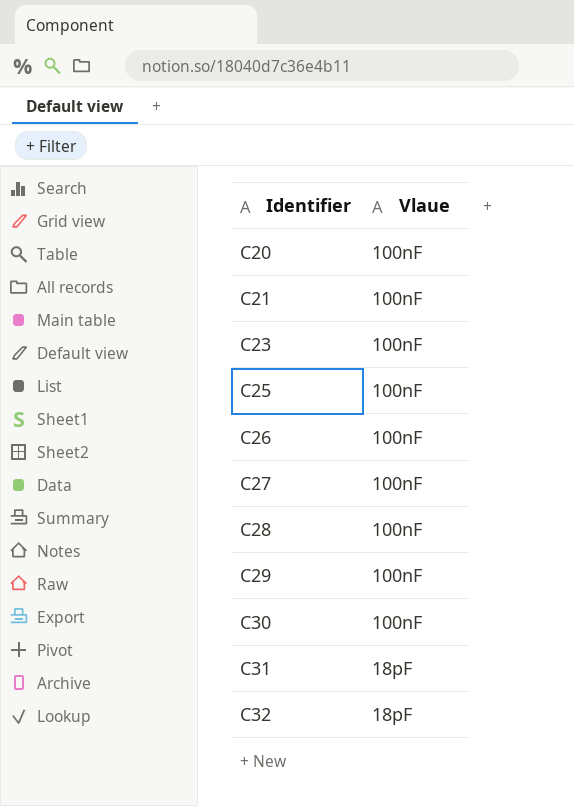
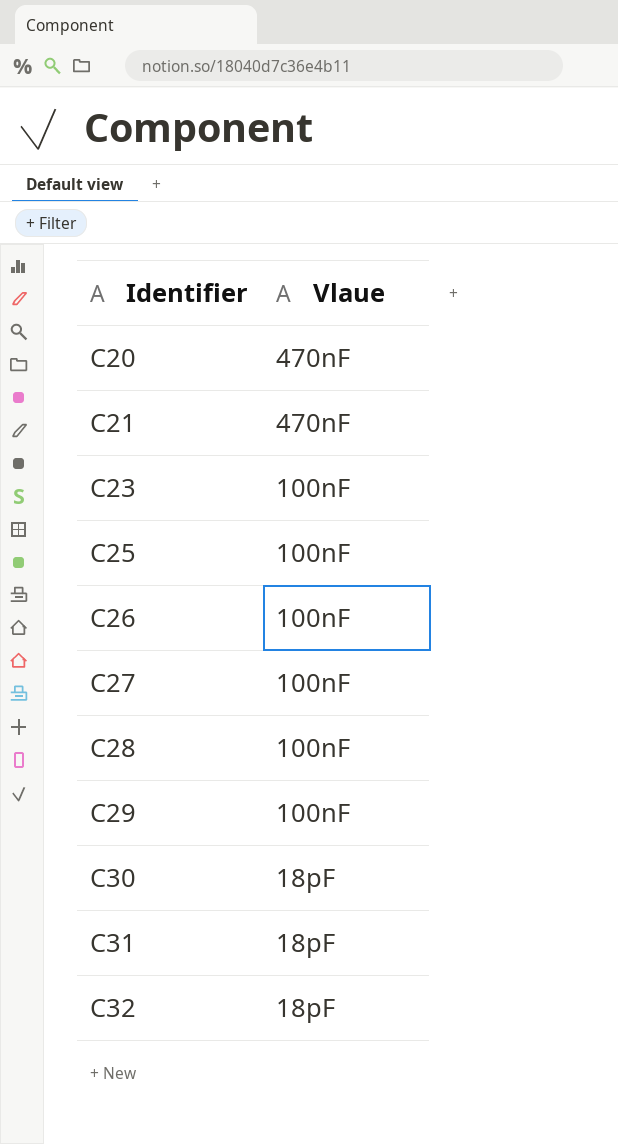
C20 | Vlaue: 100nF -> 470nF
C21 | Vlaue: 100nF -> 470nF
C30 | Vlaue: 100nF -> 18pF

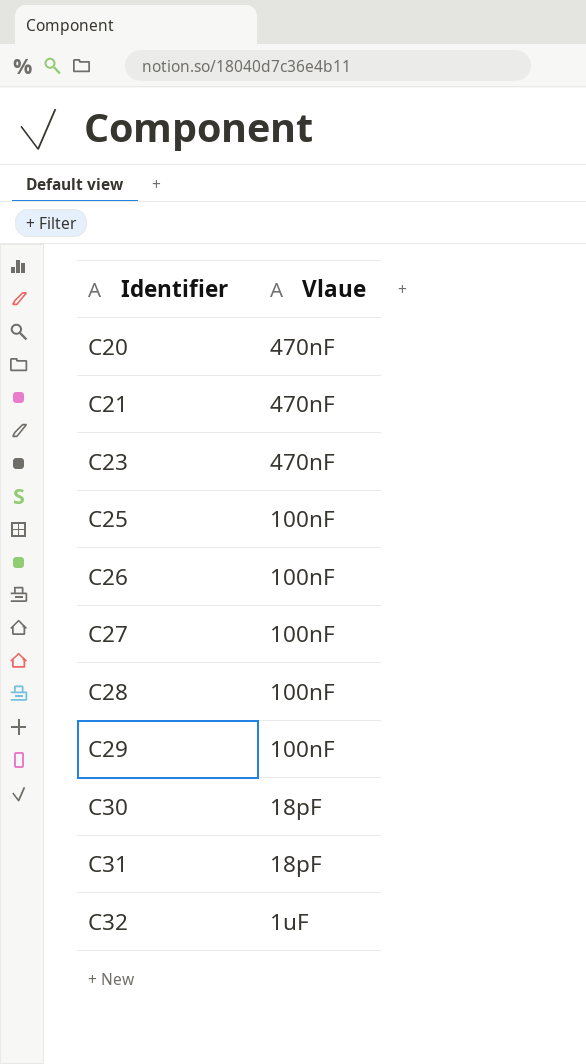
C23 | Vlaue: 100nF -> 470nF
C32 | Vlaue: 18pF -> 1uF

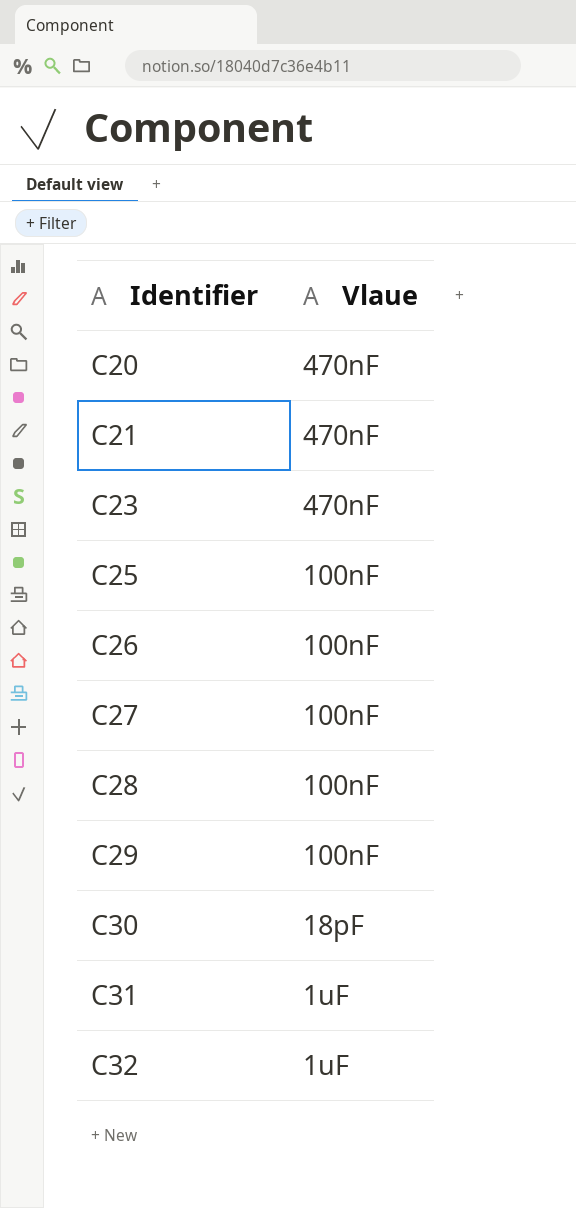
C31 | Vlaue: 18pF -> 1uF

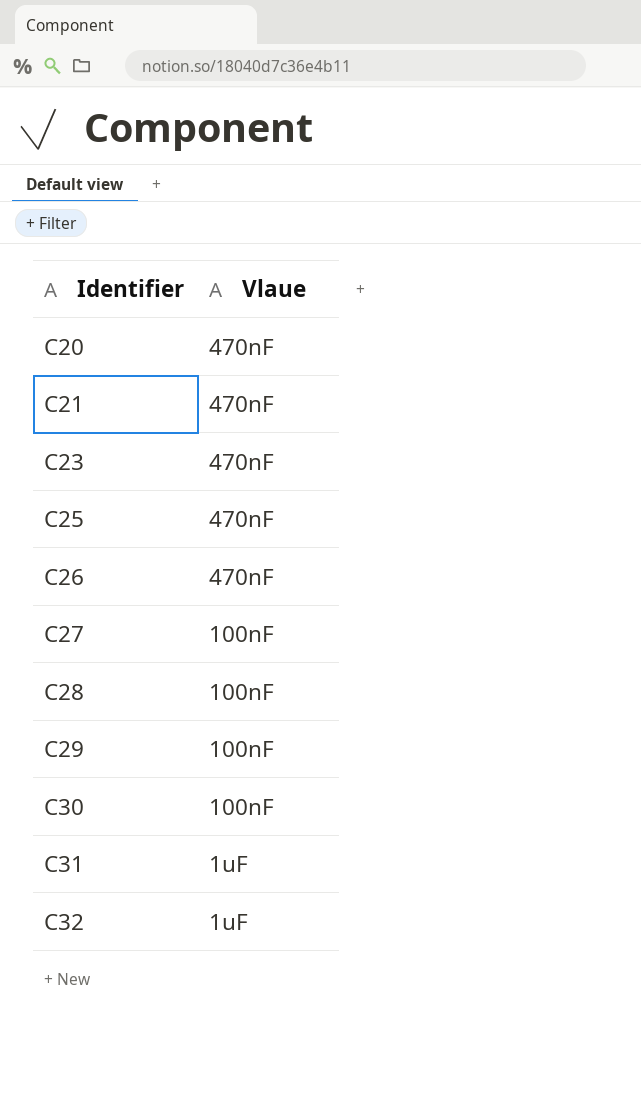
C25 | Vlaue: 100nF -> 470nF
C26 | Vlaue: 100nF -> 470nF
C30 | Vlaue: 18pF -> 100nF

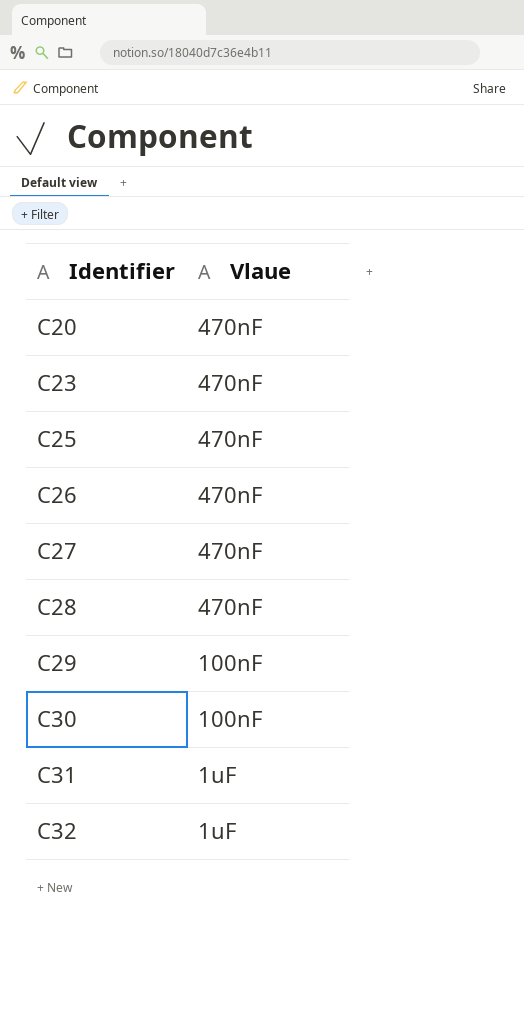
row C21: 470nF -> none
C27 | Vlaue: 100nF -> 470nF
C28 | Vlaue: 100nF -> 470nF

